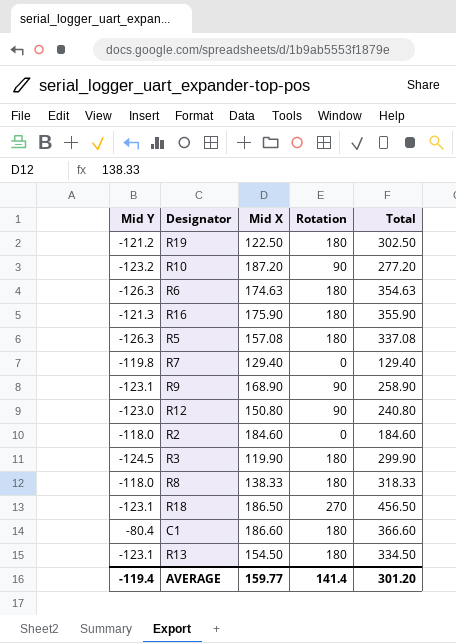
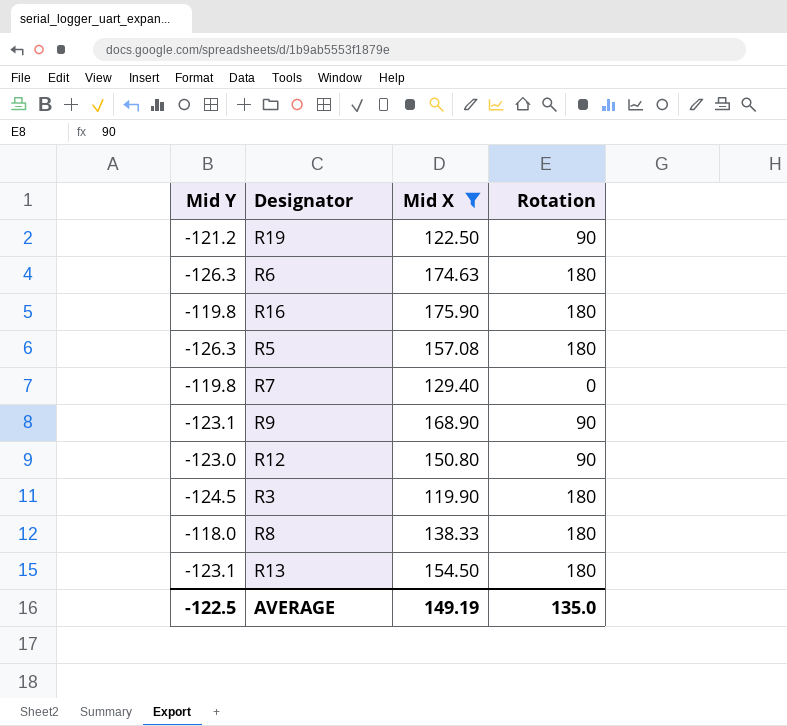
filter: none -> Mid X <= 175.90
column Total | formula: [Mid X] + [Rotation] -> none
R19 | Rotation: 180 -> 90
R16 | Mid Y: -121.3 -> -119.8
AVERAGE | Mid Y: -119.4 -> -122.5
AVERAGE | Mid X: 159.77 -> 149.19
AVERAGE | Rotation: 141.4 -> 135.0

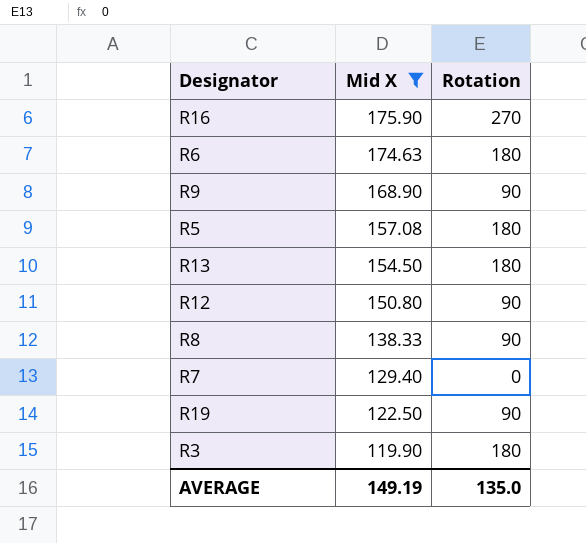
row order: none -> Mid X descending
column Mid Y | position: 1 -> none
R16 | Rotation: 180 -> 270
R8 | Rotation: 180 -> 90

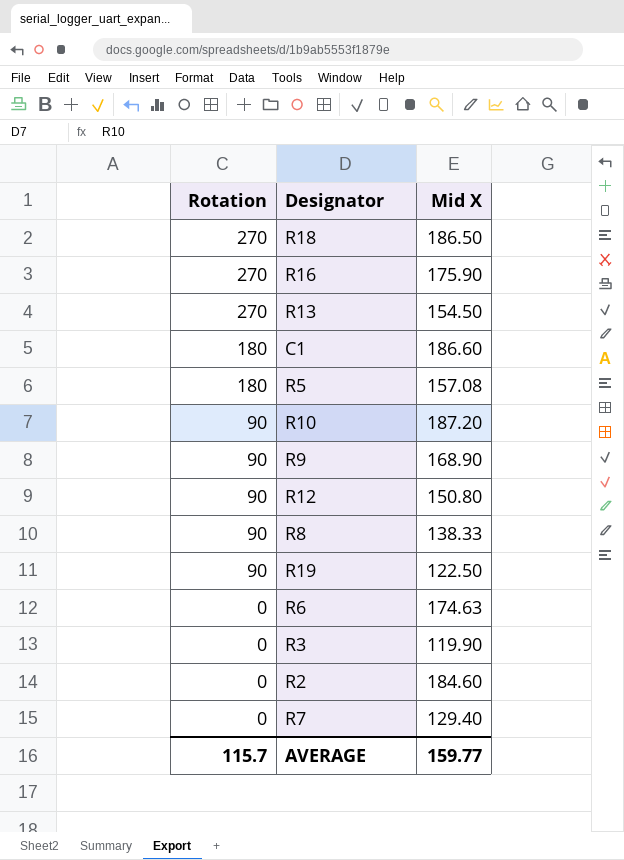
filter: Mid X <= 175.90 -> none
row order: Mid X descending -> Rotation descending
column Rotation | position: 3 -> 1
R13 | Rotation: 180 -> 270
R6 | Rotation: 180 -> 0
R3 | Rotation: 180 -> 0
AVERAGE | Rotation: 135.0 -> 115.7
AVERAGE | Mid X: 149.19 -> 159.77

